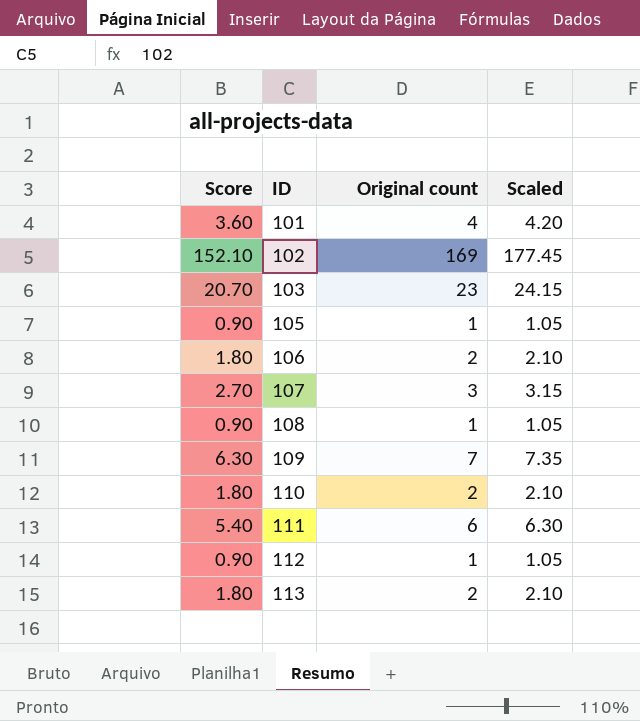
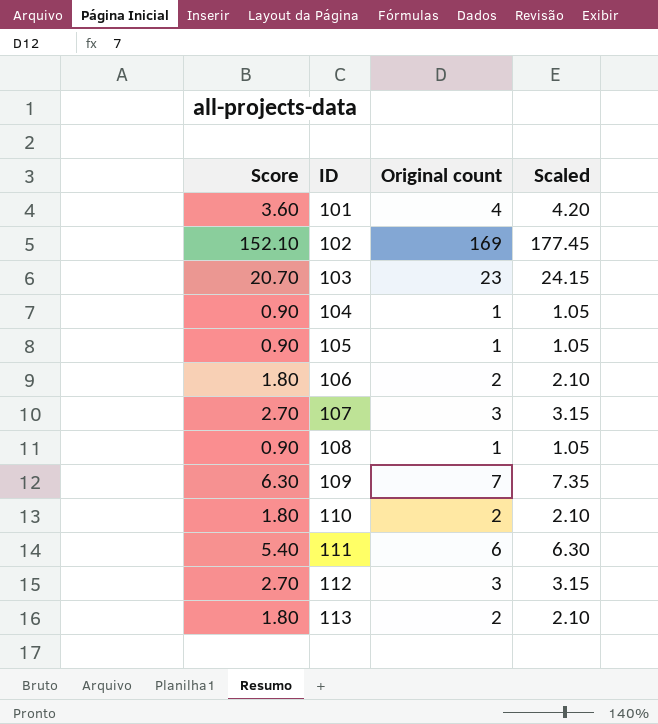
row 104: none -> 0.90 | 1 | 1.05
112 | Score: 0.90 -> 2.70
112 | Original count: 1 -> 3
112 | Scaled: 1.05 -> 3.15

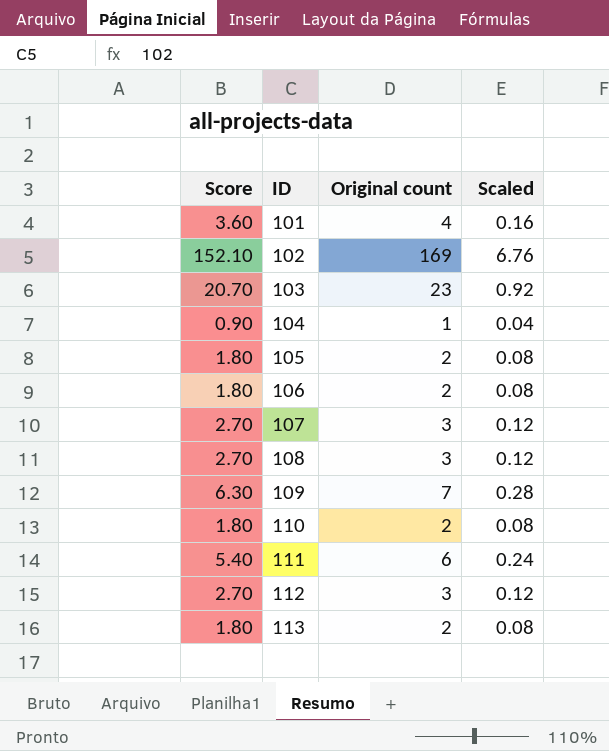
column Scaled | formula: [Original count] * 1.05 -> [Original count] * 0.04
105 | Score: 0.90 -> 1.80
105 | Original count: 1 -> 2
108 | Score: 0.90 -> 2.70
108 | Original count: 1 -> 3

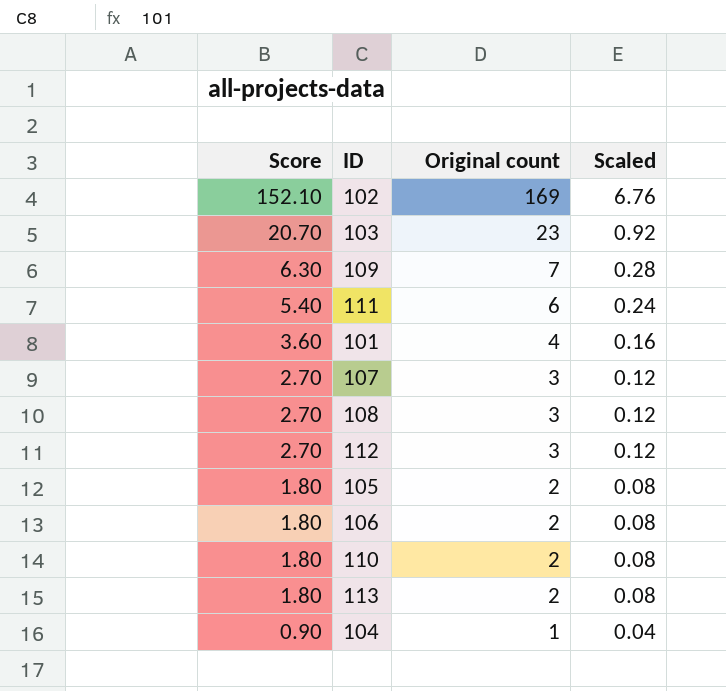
row order: ID ascending -> Score descending

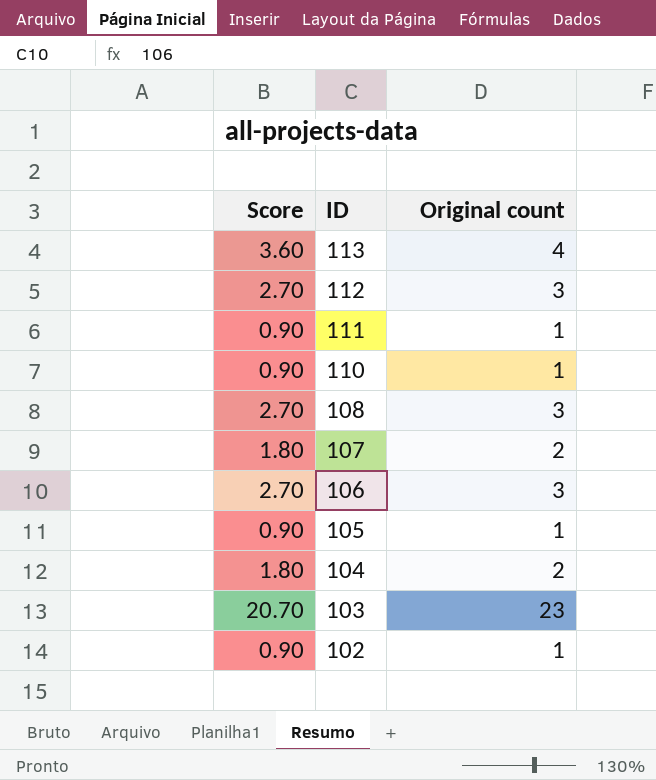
row order: Score descending -> ID descending
column Scaled | formula: [Original count] * 0.04 -> none
row 109: 6.30 | 7 | 0.28 -> none
row 101: 3.60 | 4 | 0.16 -> none
113 | Score: 1.80 -> 3.60
113 | Original count: 2 -> 4
111 | Score: 5.40 -> 0.90
111 | Original count: 6 -> 1
110 | Score: 1.80 -> 0.90
110 | Original count: 2 -> 1
107 | Score: 2.70 -> 1.80
107 | Original count: 3 -> 2
106 | Score: 1.80 -> 2.70
106 | Original count: 2 -> 3
105 | Score: 1.80 -> 0.90
105 | Original count: 2 -> 1
104 | Score: 0.90 -> 1.80
104 | Original count: 1 -> 2
102 | Score: 152.10 -> 0.90
102 | Original count: 169 -> 1

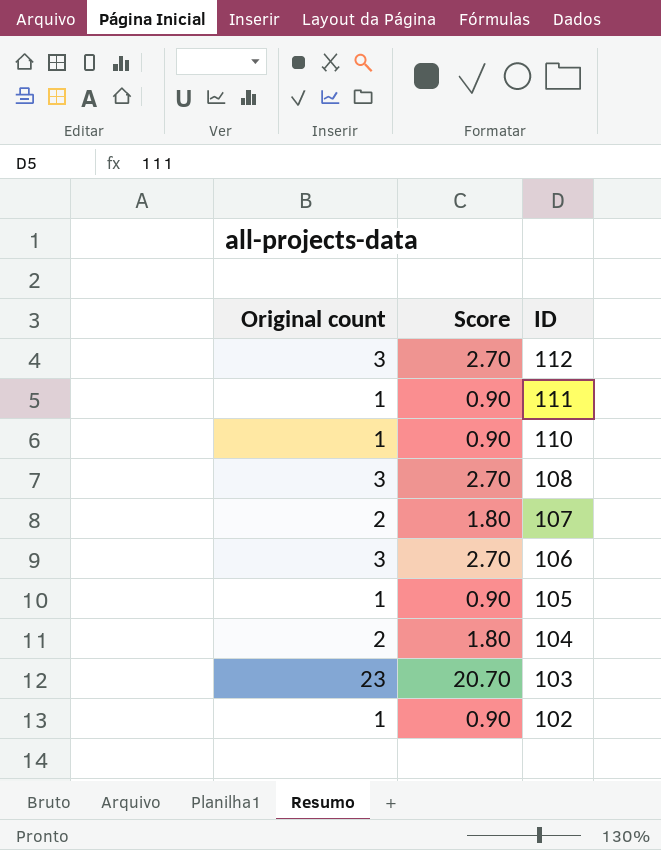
column Original count | position: 3 -> 1
row 113: 3.60 | 4 -> none

